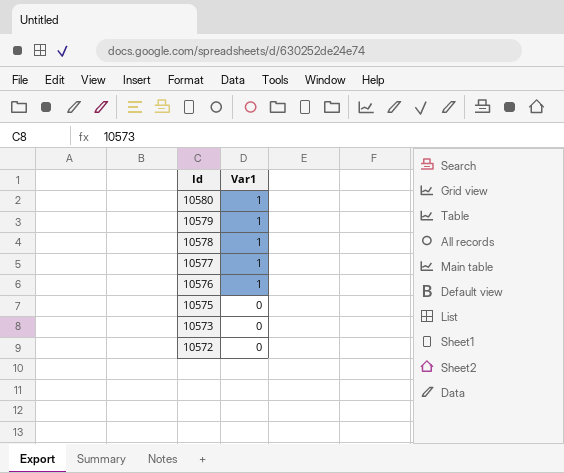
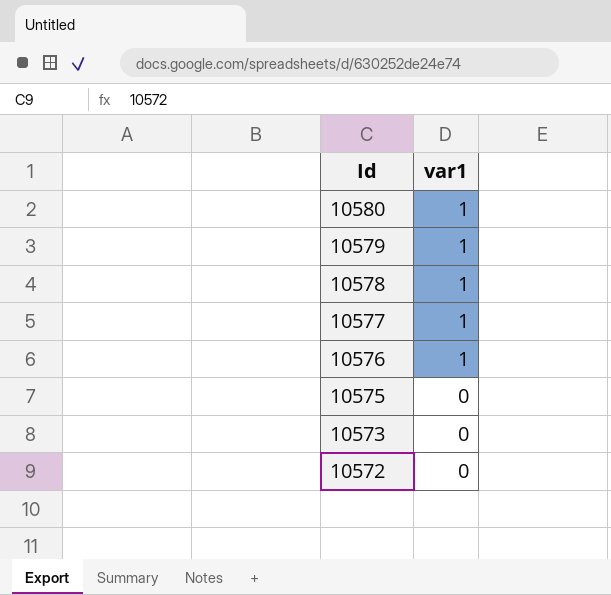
column name: Var1 -> var1

